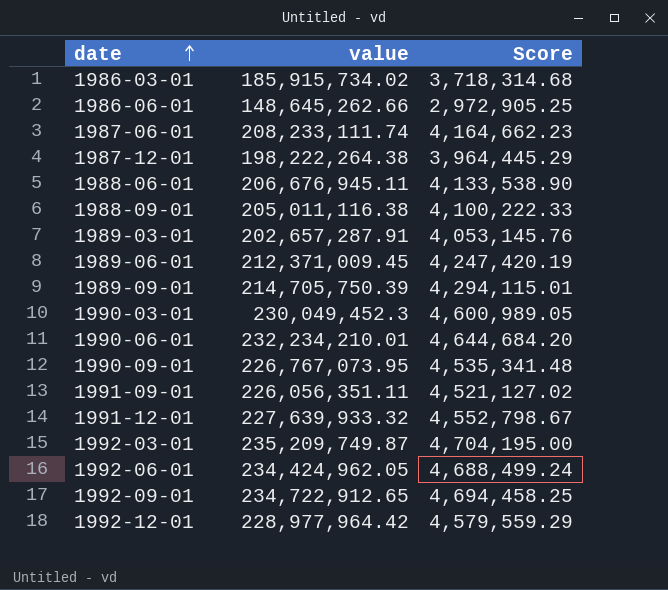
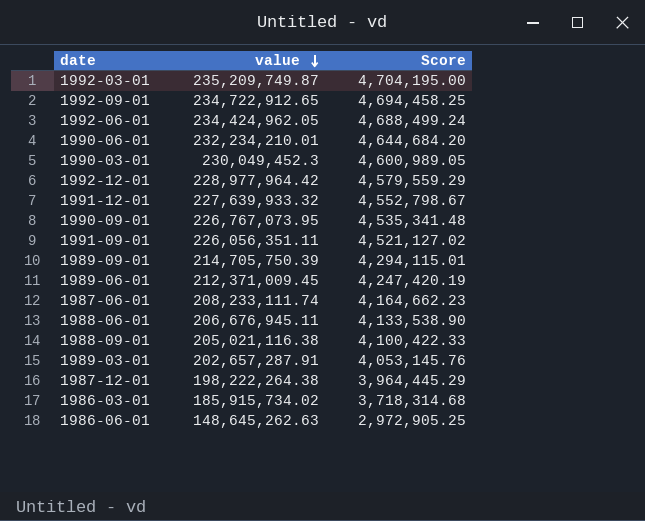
row order: date ascending -> value descending
1988-09-01 | value: 205,011,116.38 -> 205,021,116.38
1988-09-01 | Score: 4,100,222.33 -> 4,100,422.33
1986-06-01 | value: 148,645,262.66 -> 148,645,262.63

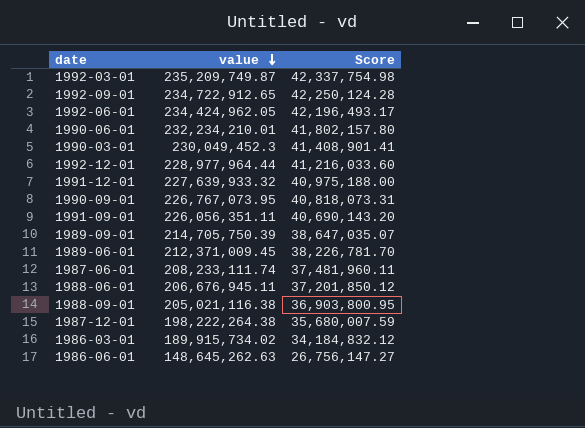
column Score | formula: [value] * 0.02 -> [value] * 0.18
row 1989-03-01: 202,657,287.91 | 4,053,145.76 -> none
1992-12-01 | value: 228,977,964.42 -> 228,977,964.44
1986-03-01 | value: 185,915,734.02 -> 189,915,734.02

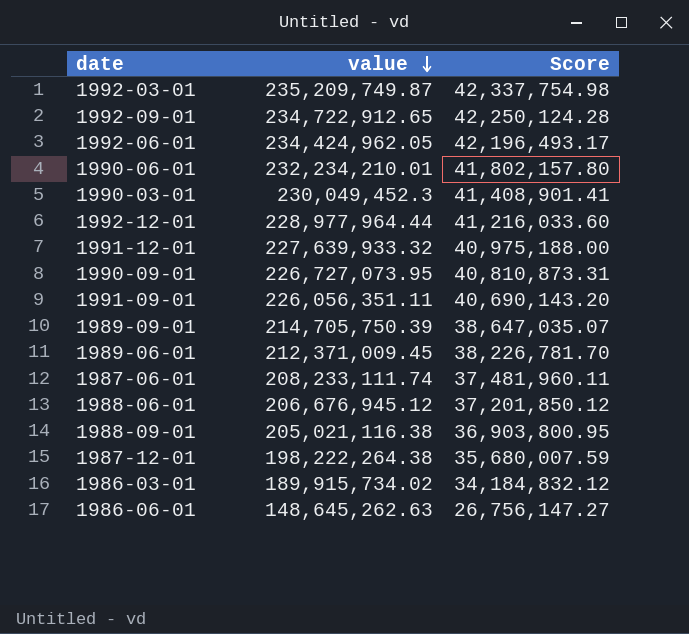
1990-09-01 | value: 226,767,073.95 -> 226,727,073.95
1990-09-01 | Score: 40,818,073.31 -> 40,810,873.31
1988-06-01 | value: 206,676,945.11 -> 206,676,945.12

